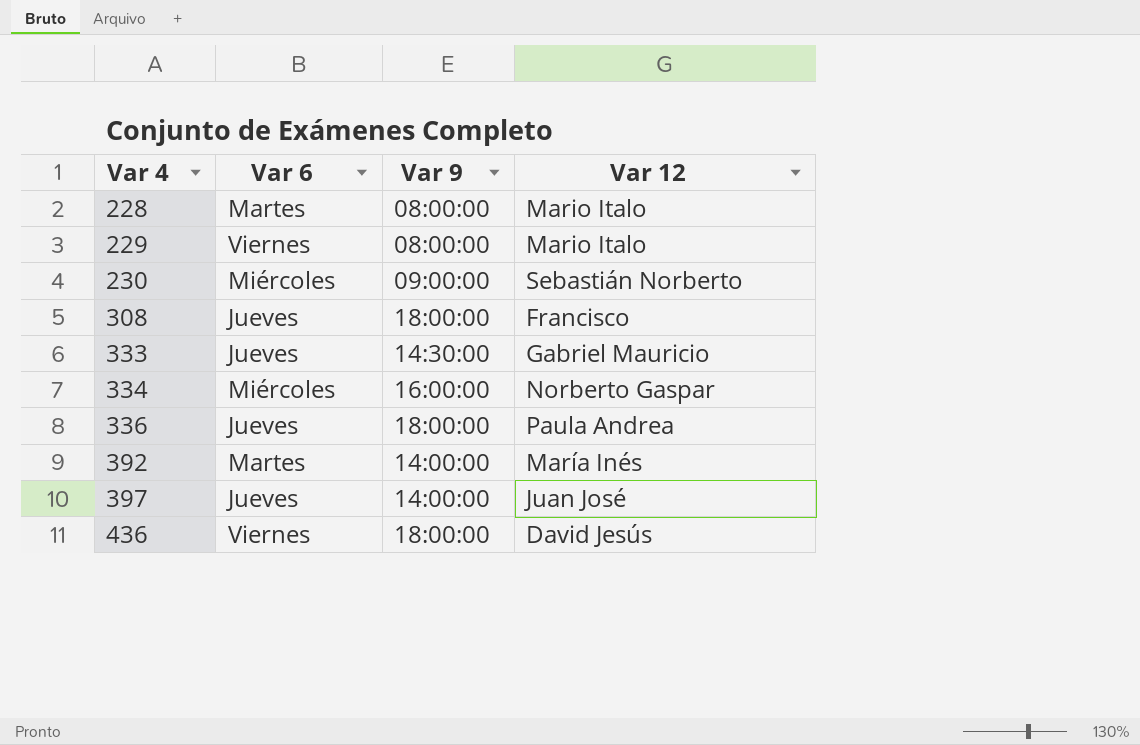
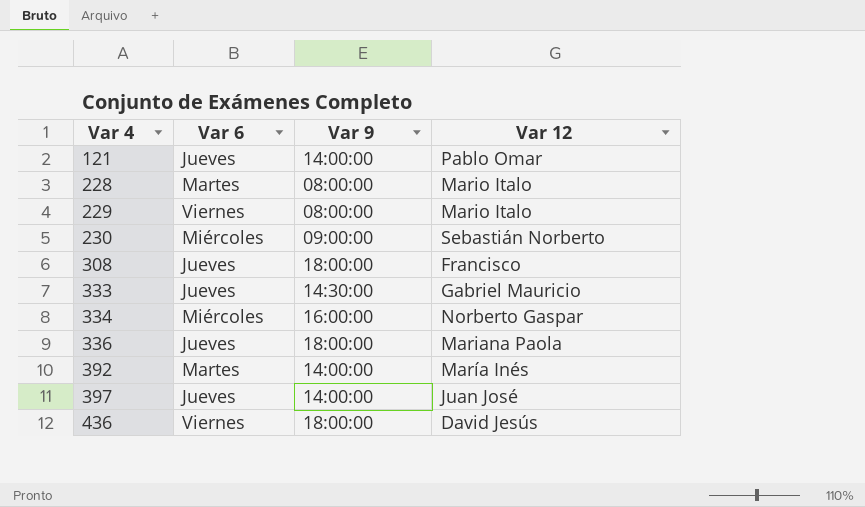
row 121: none -> Jueves | 14:00:00 | Pablo Omar
336 | Var 12: Paula Andrea -> Mariana Paola

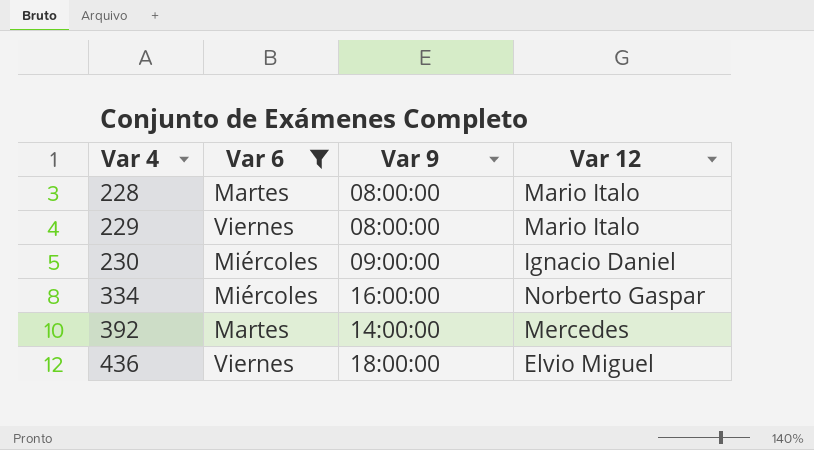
filter: none -> Var 6 != Jueves
230 | Var 12: Sebastián Norberto -> Ignacio Daniel
392 | Var 12: María Inés -> Mercedes
436 | Var 12: David Jesús -> Elvio Miguel

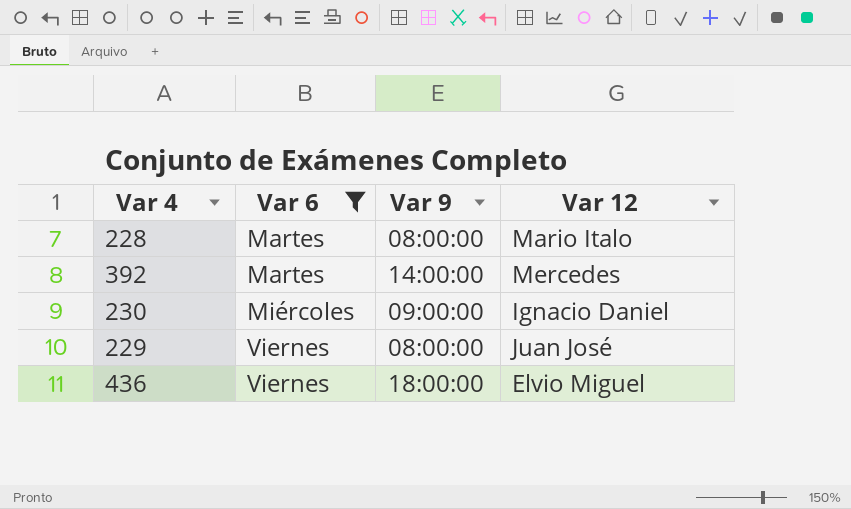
row order: Var 4 ascending -> Var 6 ascending
row 334: Miércoles | 16:00:00 | Norberto Gaspar -> none
229 | Var 12: Mario Italo -> Juan José

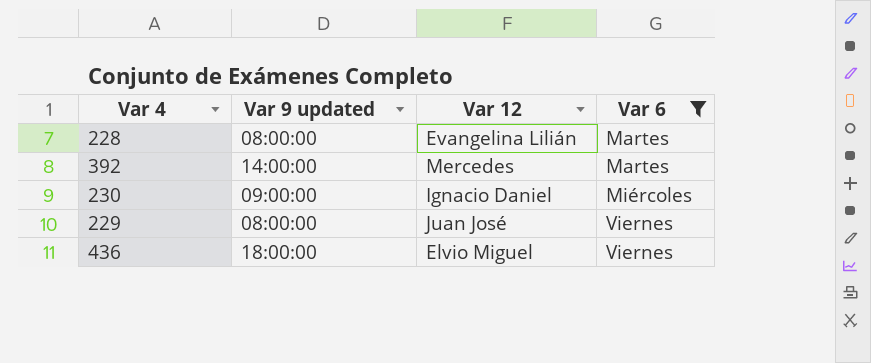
column name: Var 9 -> Var 9 updated
column Var 6 | position: 2 -> 4
228 | Var 12: Mario Italo -> Evangelina Lilián

